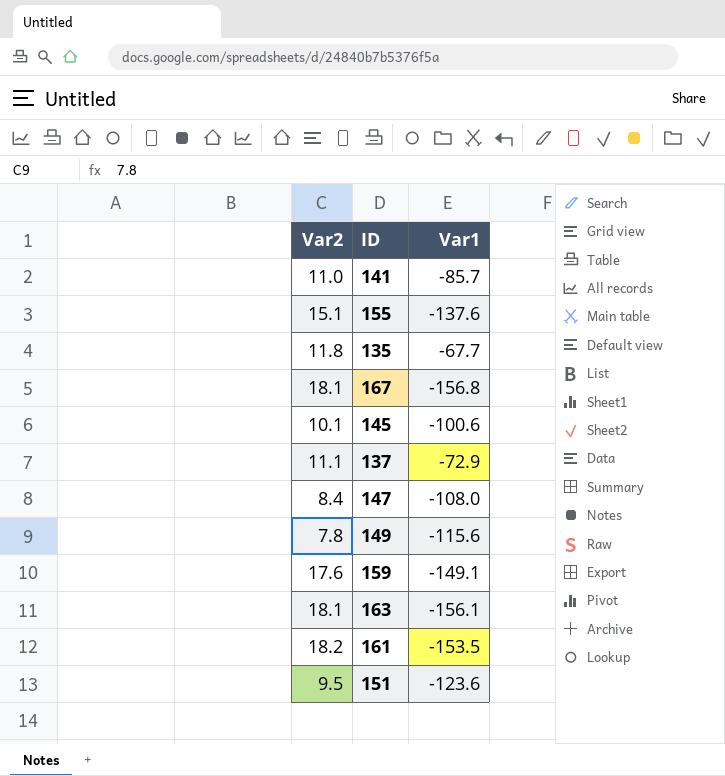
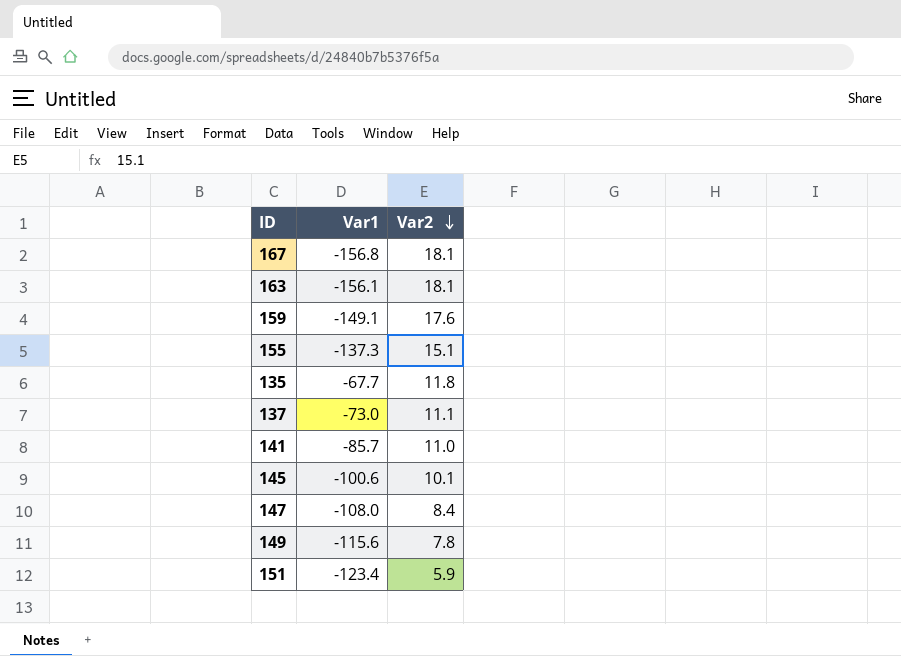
row order: none -> Var2 descending
column Var2 | position: 1 -> 3
row 161: 18.2 | -153.5 -> none
155 | Var1: -137.6 -> -137.3
137 | Var1: -72.9 -> -73.0
151 | Var1: -123.6 -> -123.4
151 | Var2: 9.5 -> 5.9

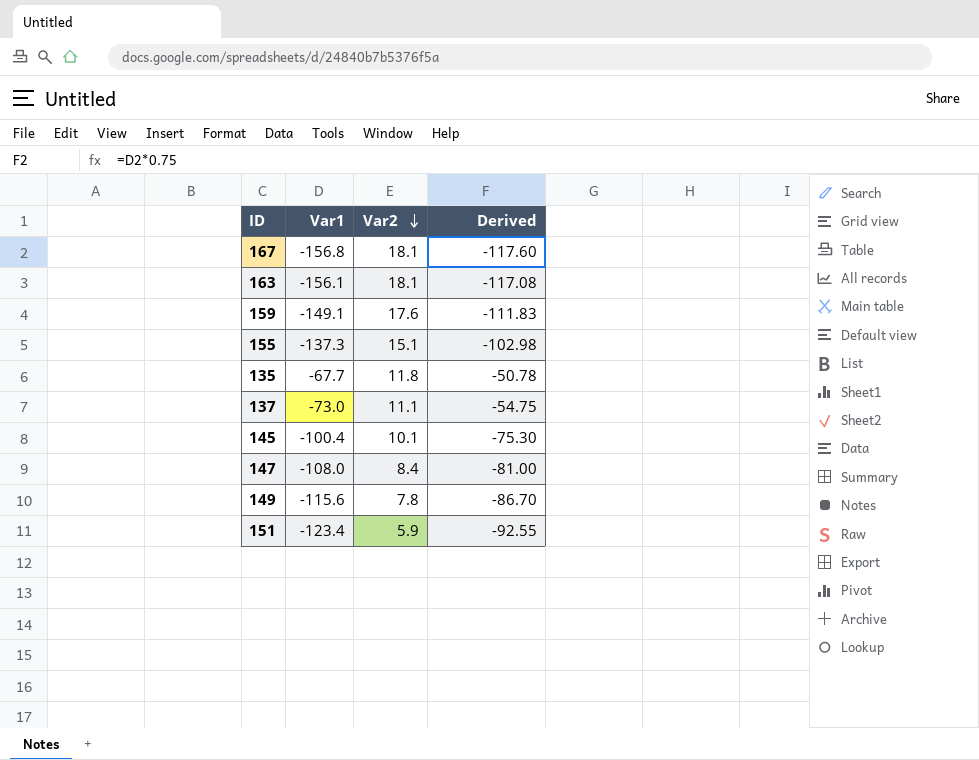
column Derived | formula: none -> [Var1] * 0.75
row 141: -85.7 | 11.0 -> none
145 | Var1: -100.6 -> -100.4

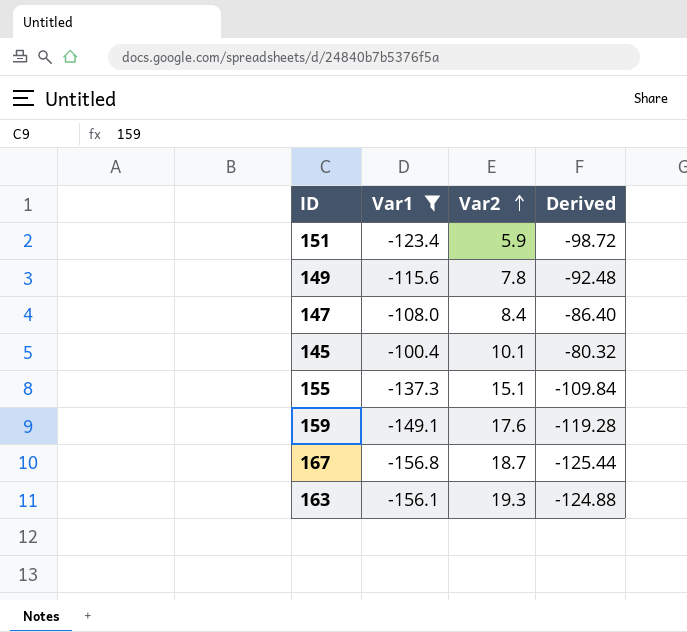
filter: none -> Var1 <= -100.4
row order: Var2 descending -> Var2 ascending
column Derived | formula: [Var1] * 0.75 -> [Var1] * 0.8
167 | Var2: 18.1 -> 18.7
163 | Var2: 18.1 -> 19.3

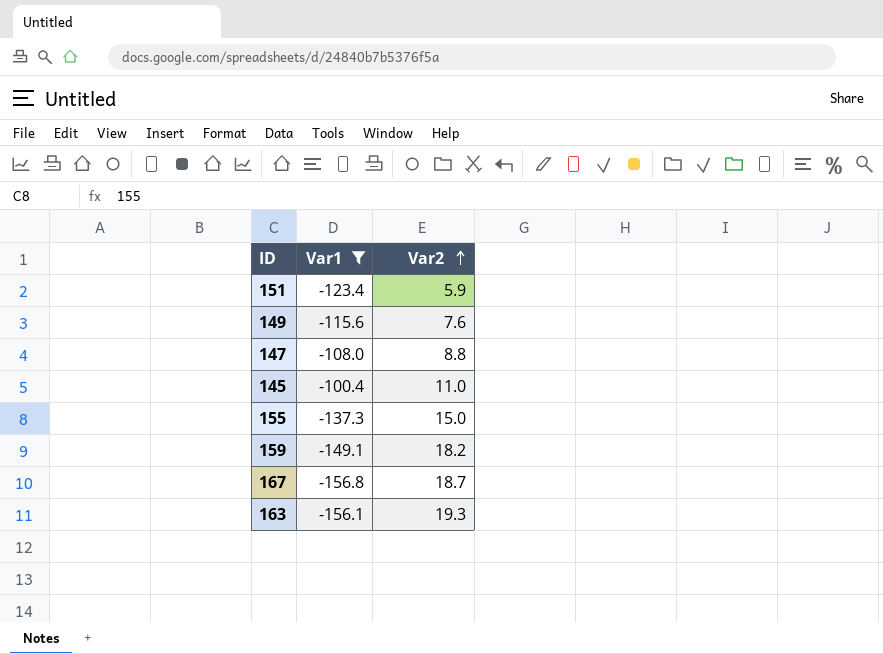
column Derived | formula: [Var1] * 0.8 -> none
149 | Var2: 7.8 -> 7.6
147 | Var2: 8.4 -> 8.8
145 | Var2: 10.1 -> 11.0
155 | Var2: 15.1 -> 15.0
159 | Var2: 17.6 -> 18.2

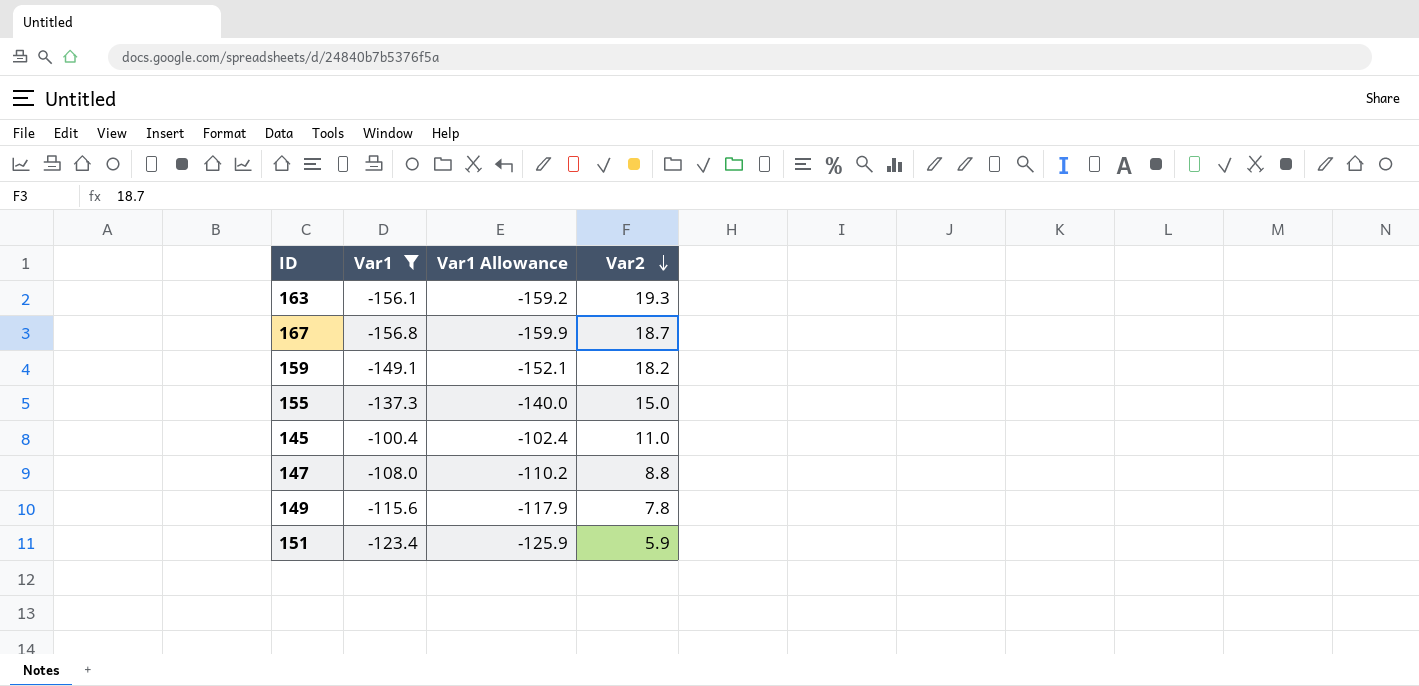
row order: Var2 ascending -> Var2 descending
column Var1 Allowance | formula: none -> [Var1] * 1.02
149 | Var2: 7.6 -> 7.8

